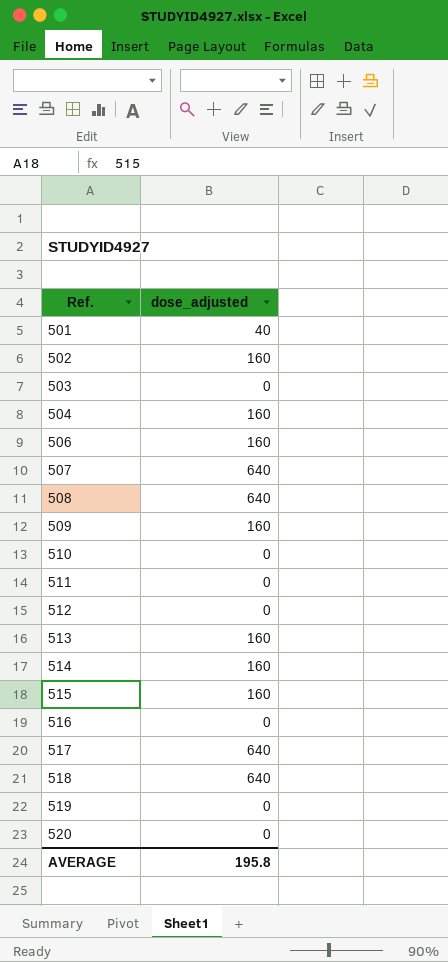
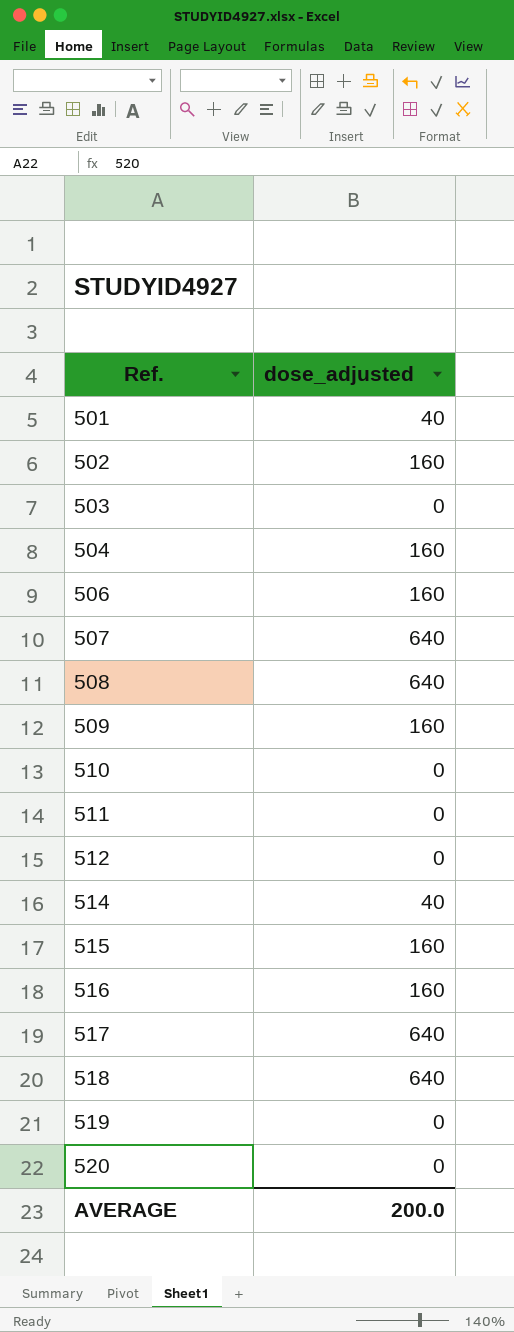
row 513: 160 -> none
514 | dose_adjusted: 160 -> 40
516 | dose_adjusted: 0 -> 160
AVERAGE | dose_adjusted: 195.8 -> 200.0

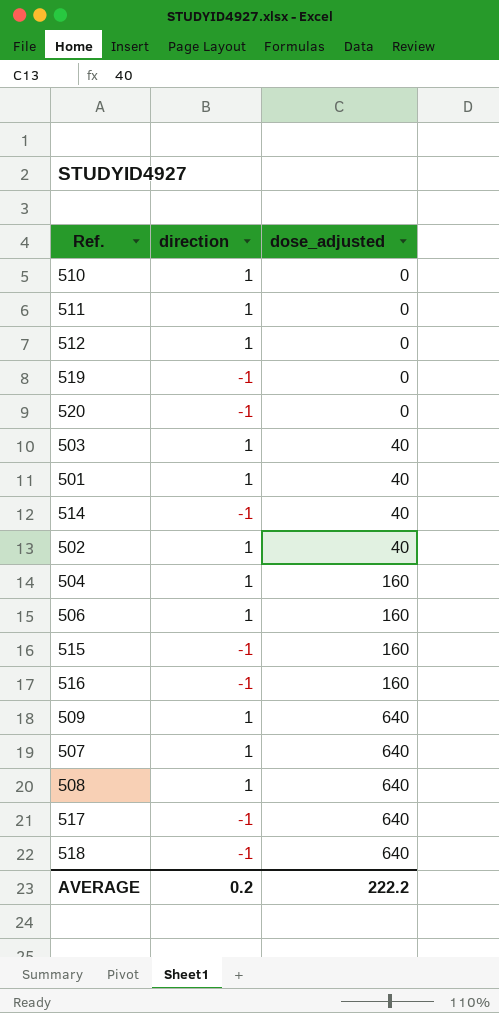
row order: Ref. ascending -> dose_adjusted ascending
column direction | position: none -> 2
503 | dose_adjusted: 0 -> 40
502 | dose_adjusted: 160 -> 40
509 | dose_adjusted: 160 -> 640
AVERAGE | dose_adjusted: 200.0 -> 222.2

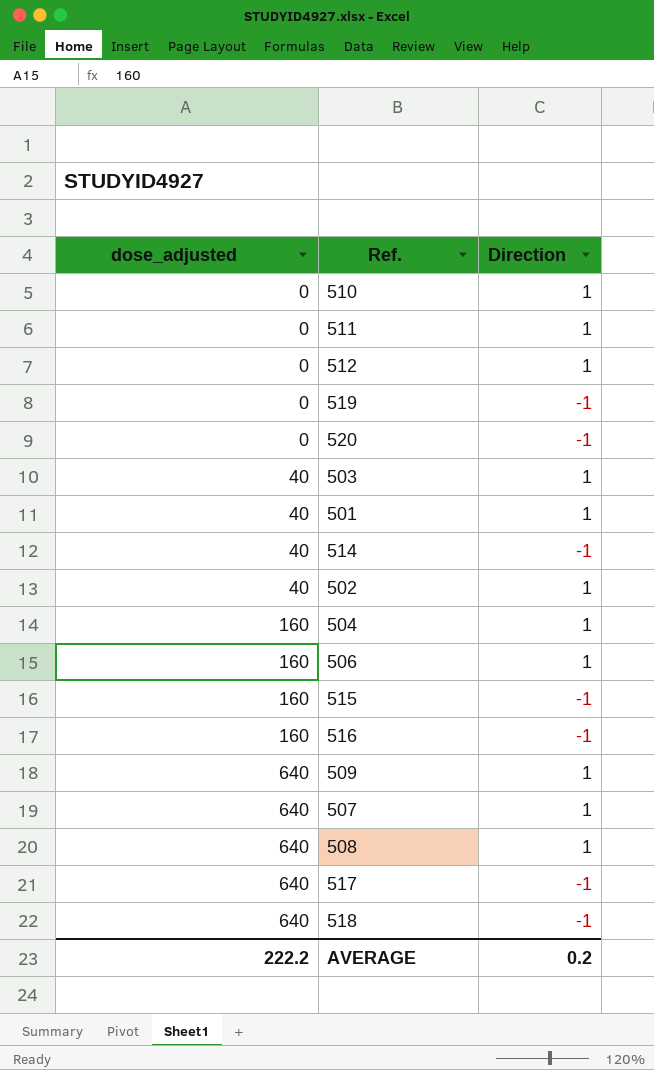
column dose_adjusted | position: 3 -> 1
column name: direction -> Direction

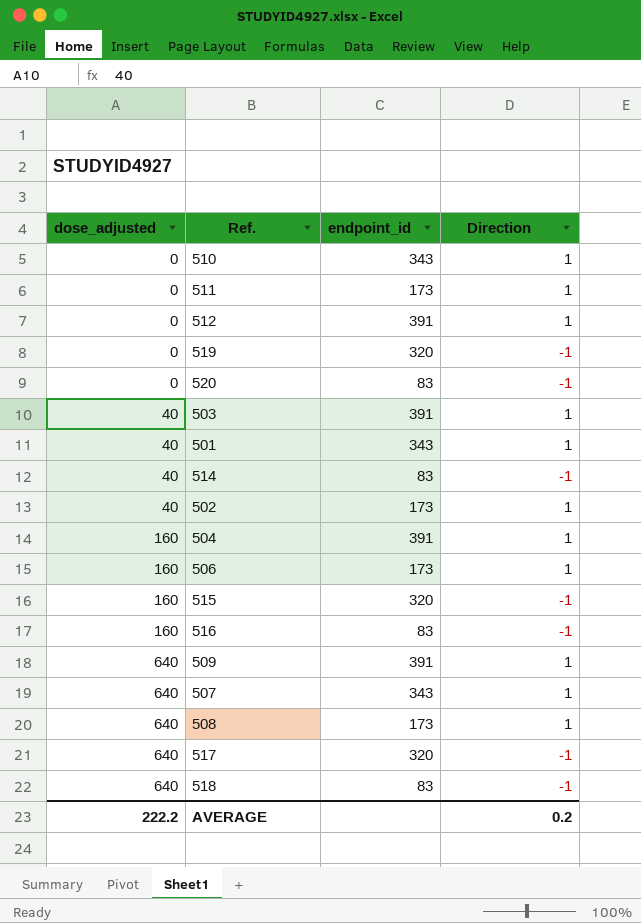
column endpoint_id | position: none -> 3

